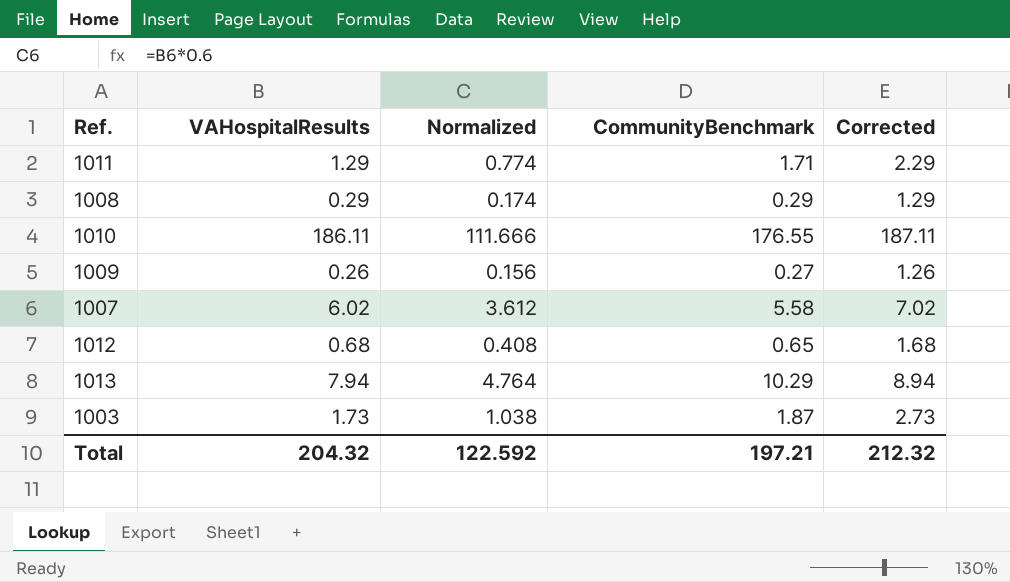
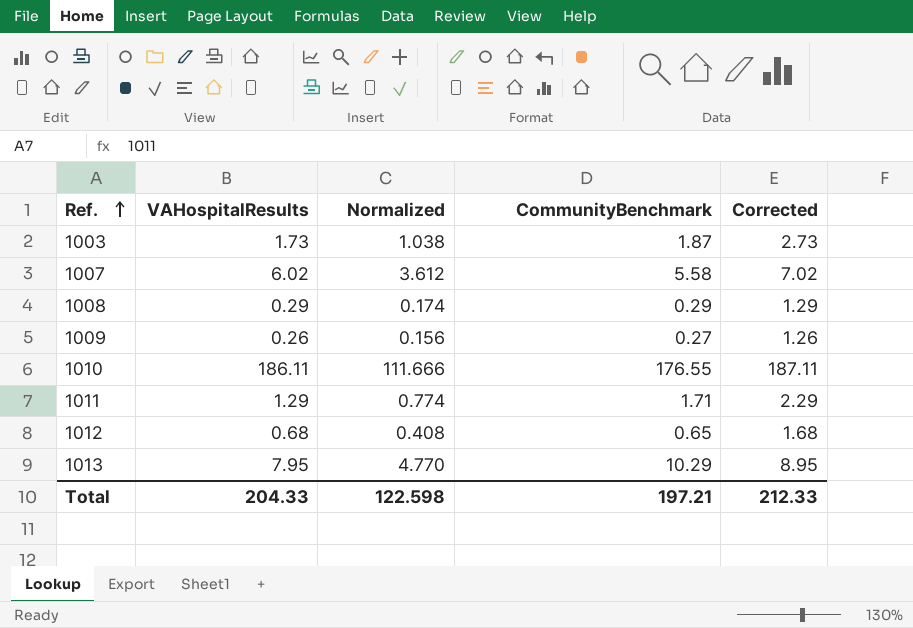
row order: none -> Ref. ascending
1013 | VAHospitalResults: 7.94 -> 7.95
1013 | Normalized: 4.764 -> 4.770
1013 | Corrected: 8.94 -> 8.95
Total | VAHospitalResults: 204.32 -> 204.33
Total | Normalized: 122.592 -> 122.598
Total | Corrected: 212.32 -> 212.33

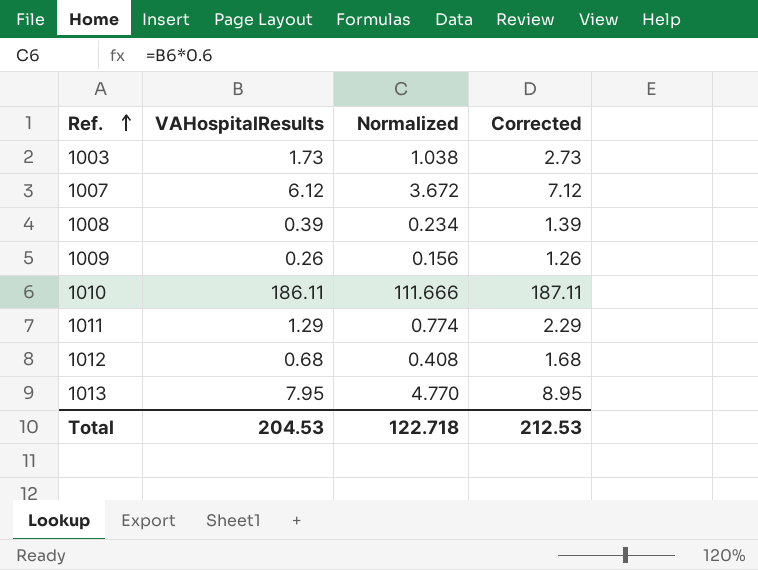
column CommunityBenchmark | position: 4 -> none
1007 | VAHospitalResults: 6.02 -> 6.12
1007 | Normalized: 3.612 -> 3.672
1007 | Corrected: 7.02 -> 7.12
1008 | VAHospitalResults: 0.29 -> 0.39
1008 | Normalized: 0.174 -> 0.234
1008 | Corrected: 1.29 -> 1.39
Total | VAHospitalResults: 204.33 -> 204.53
Total | Normalized: 122.598 -> 122.718
Total | Corrected: 212.33 -> 212.53

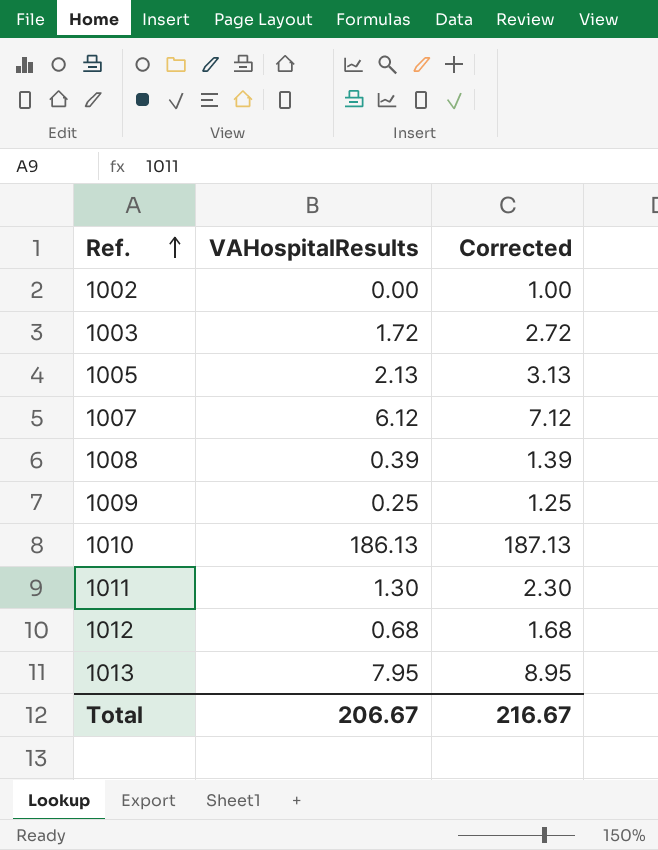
column Normalized | formula: [VAHospitalResults] * 0.6 -> none
row 1002: none -> 0.00 | 1.00
1003 | VAHospitalResults: 1.73 -> 1.72
1003 | Corrected: 2.73 -> 2.72
row 1005: none -> 2.13 | 3.13
1009 | VAHospitalResults: 0.26 -> 0.25
1009 | Corrected: 1.26 -> 1.25
1010 | VAHospitalResults: 186.11 -> 186.13
1010 | Corrected: 187.11 -> 187.13
1011 | VAHospitalResults: 1.29 -> 1.30
1011 | Corrected: 2.29 -> 2.30
Total | VAHospitalResults: 204.53 -> 206.67
Total | Corrected: 212.53 -> 216.67

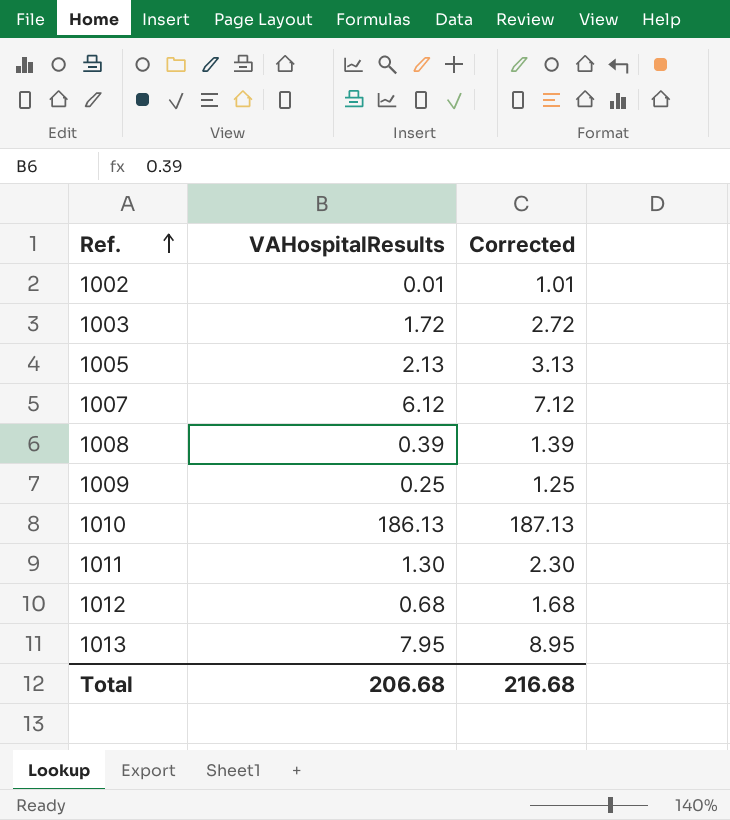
1002 | VAHospitalResults: 0.00 -> 0.01
1002 | Corrected: 1.00 -> 1.01
Total | VAHospitalResults: 206.67 -> 206.68
Total | Corrected: 216.67 -> 216.68

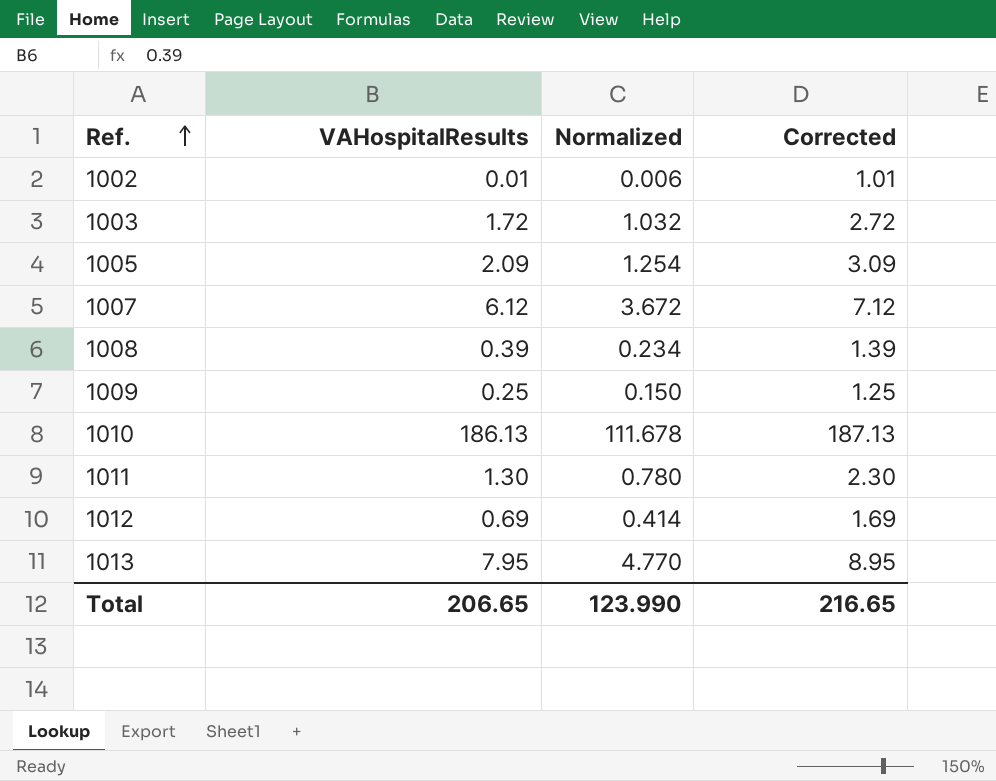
column Normalized | formula: none -> [VAHospitalResults] * 0.6
1005 | VAHospitalResults: 2.13 -> 2.09
1005 | Corrected: 3.13 -> 3.09
1012 | VAHospitalResults: 0.68 -> 0.69
1012 | Corrected: 1.68 -> 1.69
Total | VAHospitalResults: 206.68 -> 206.65
Total | Corrected: 216.68 -> 216.65

